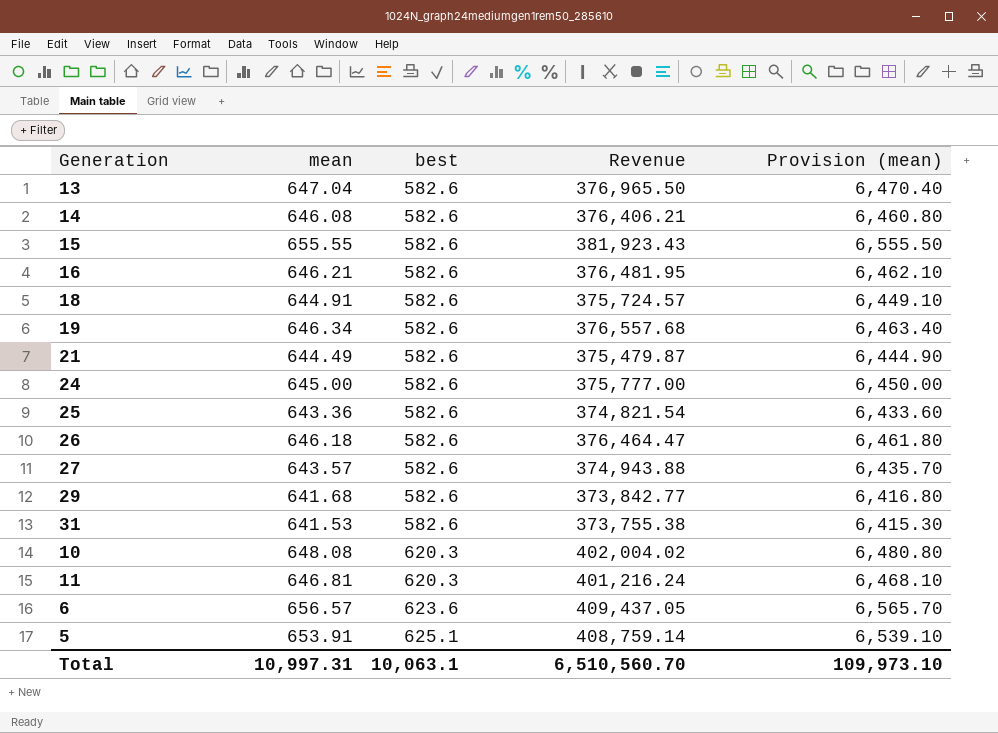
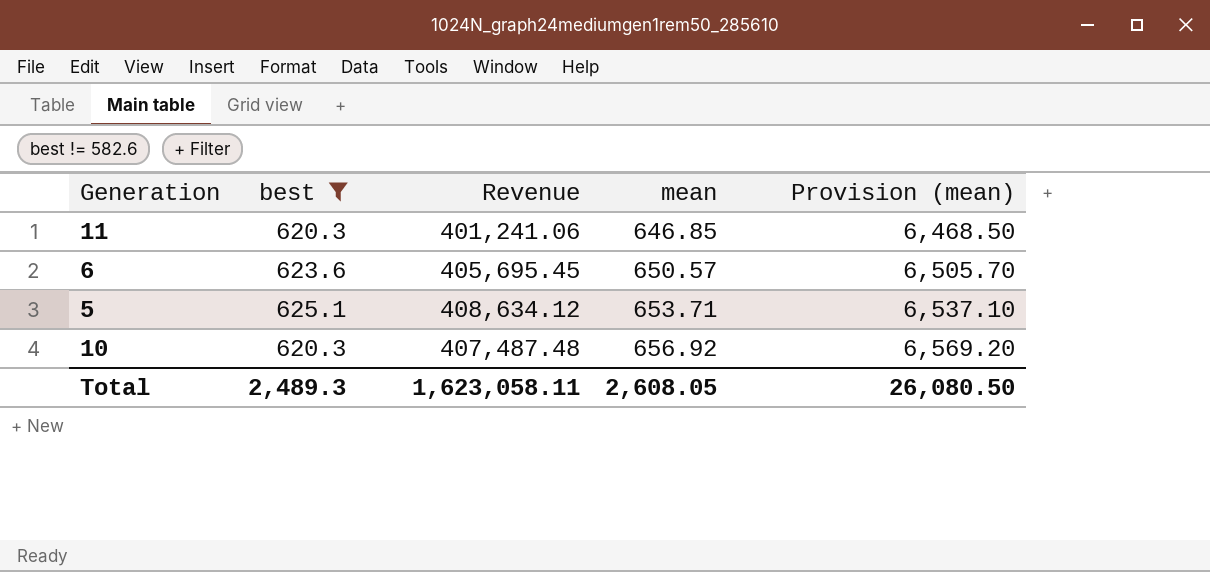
filter: none -> best != 582.6
row order: best ascending -> mean ascending
column mean | position: 2 -> 4
11 | Revenue: 401,216.24 -> 401,241.06
11 | mean: 646.81 -> 646.85
11 | Provision (mean): 6,468.10 -> 6,468.50
6 | Revenue: 409,437.05 -> 405,695.45
6 | mean: 656.57 -> 650.57
6 | Provision (mean): 6,565.70 -> 6,505.70
5 | Revenue: 408,759.14 -> 408,634.12
5 | mean: 653.91 -> 653.71
5 | Provision (mean): 6,539.10 -> 6,537.10
10 | Revenue: 402,004.02 -> 407,487.48
10 | mean: 648.08 -> 656.92
10 | Provision (mean): 6,480.80 -> 6,569.20
Total | best: 10,063.1 -> 2,489.3
Total | Revenue: 6,510,560.70 -> 1,623,058.11
Total | mean: 10,997.31 -> 2,608.05
Total | Provision (mean): 109,973.10 -> 26,080.50

